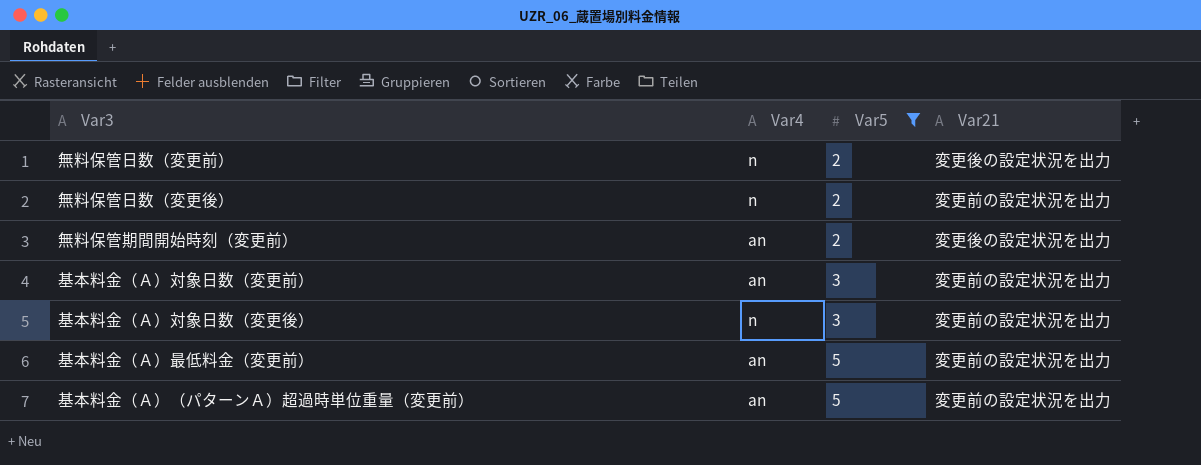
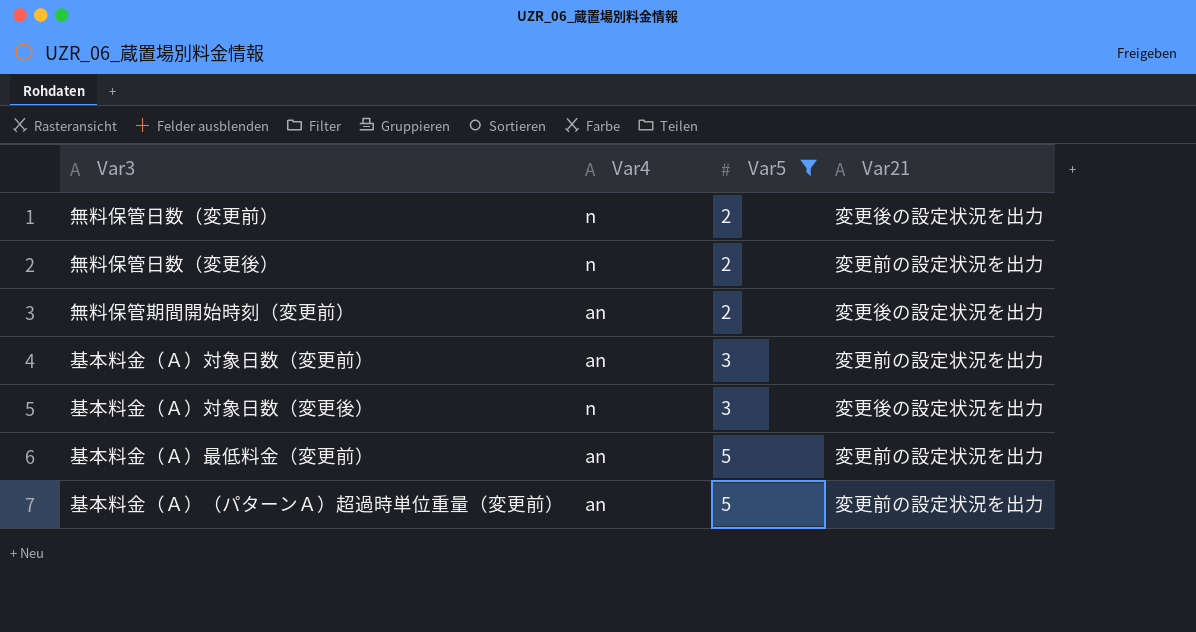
基本料金（Ａ）対象日数（変更後） | Var21: 変更前の設定状況を出力 -> 変更後の設定状況を出力

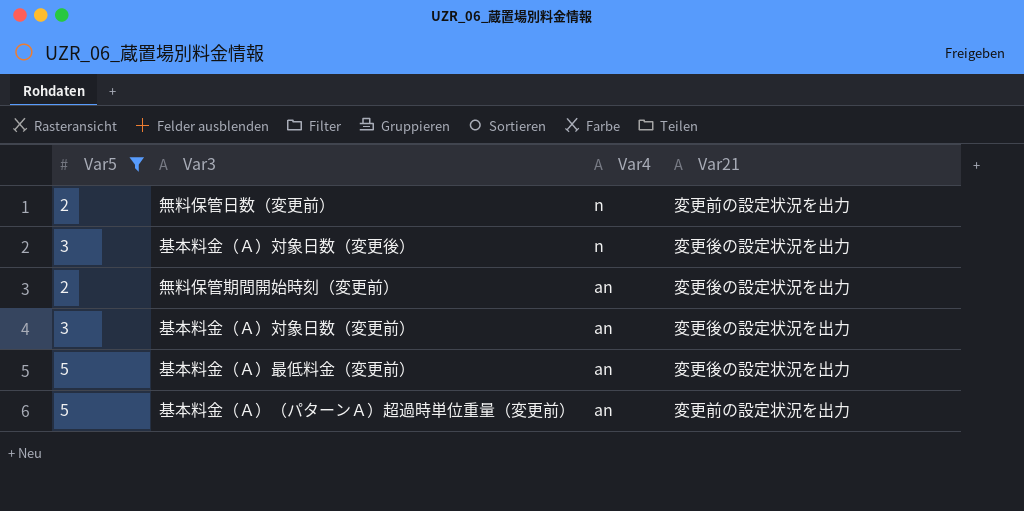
row order: Var5 ascending -> Var4 descending
column Var5 | position: 3 -> 1
row 無料保管日数（変更後）: n | 2 | 変更前の設定状況を出力 -> none
無料保管日数（変更前） | Var21: 変更後の設定状況を出力 -> 変更前の設定状況を出力
基本料金（Ａ）対象日数（変更前） | Var21: 変更前の設定状況を出力 -> 変更後の設定状況を出力
基本料金（Ａ）最低料金（変更前） | Var21: 変更前の設定状況を出力 -> 変更後の設定状況を出力

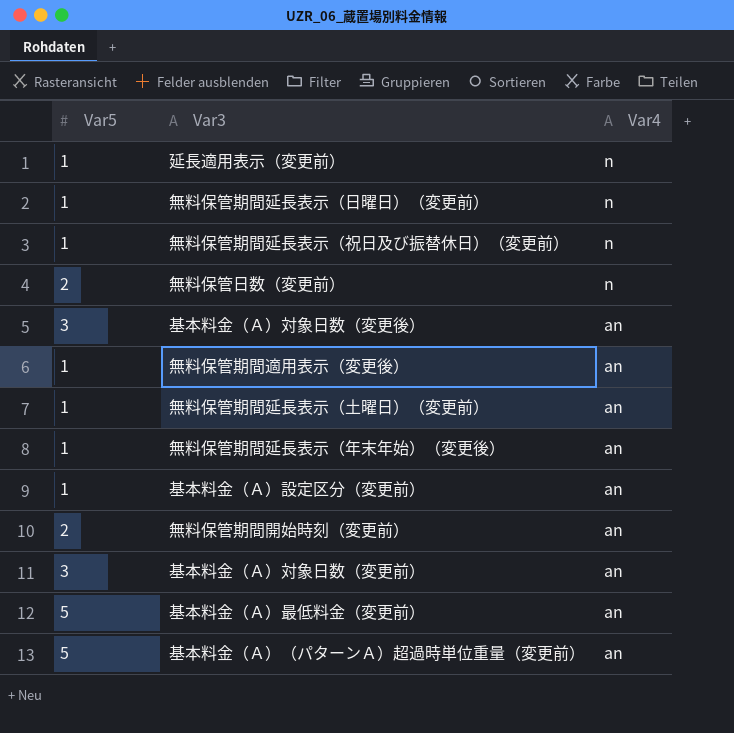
filter: Var5 != 1 -> none
column Var21 | position: 4 -> none
基本料金（Ａ）対象日数（変更後） | Var4: n -> an

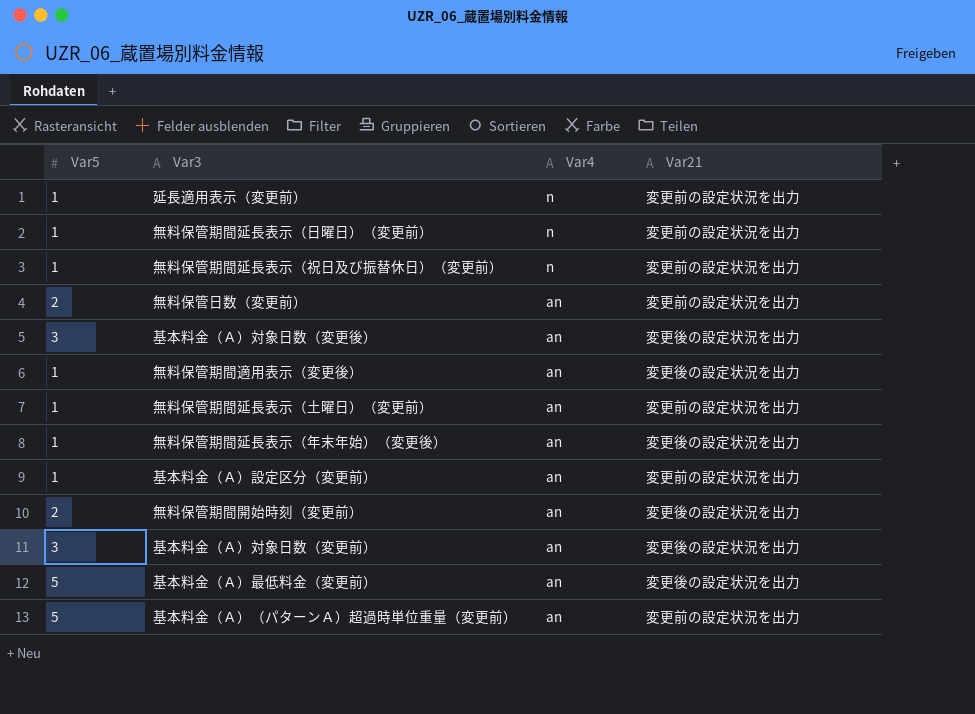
column Var21 | position: none -> 4
無料保管日数（変更前） | Var4: n -> an

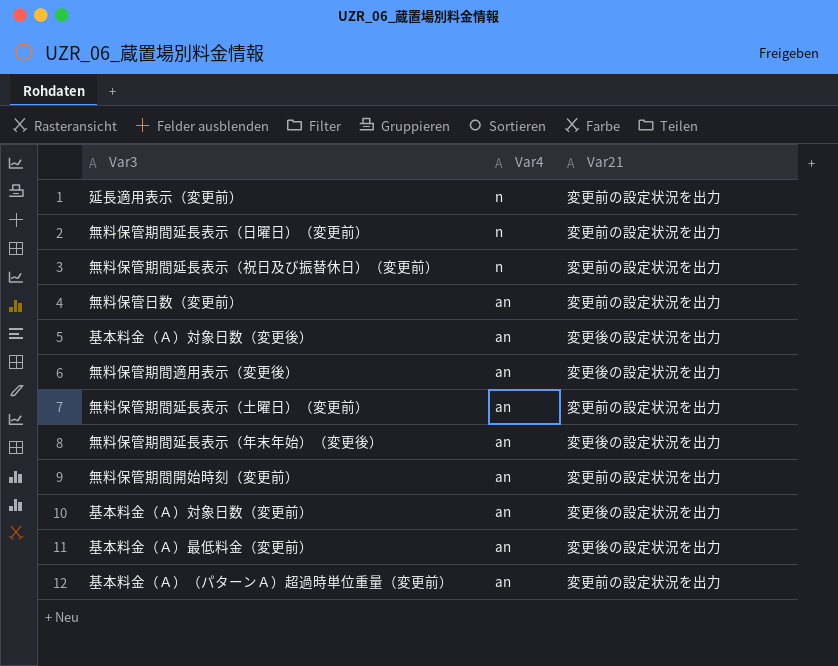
column Var5 | position: 1 -> none
row 基本料金（Ａ）設定区分（変更前）: 1 | an | 変更前の設定状況を出力 -> none
無料保管期間開始時刻（変更前） | Var21: 変更後の設定状況を出力 -> 変更前の設定状況を出力

